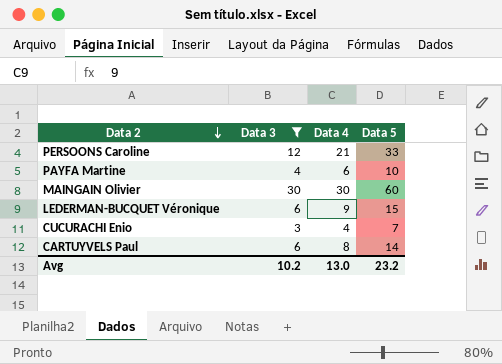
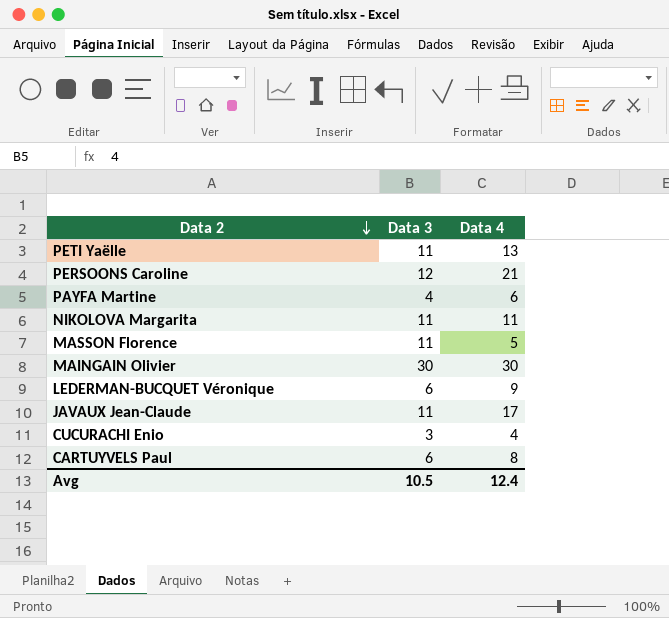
filter: Data 3 != 11 -> none
column Data 5 | formula: [Data 3] + [Data 4] -> none
Avg | Data 3: 10.2 -> 10.5
Avg | Data 4: 13.0 -> 12.4

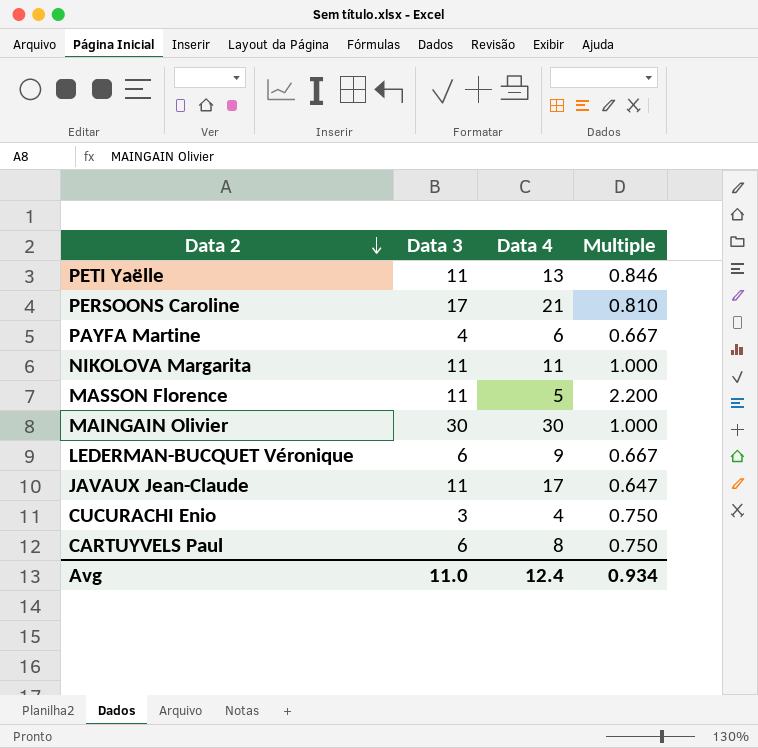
column Multiple | formula: none -> [Data 3] / [Data 4]
PERSOONS Caroline | Data 3: 12 -> 17
Avg | Data 3: 10.5 -> 11.0

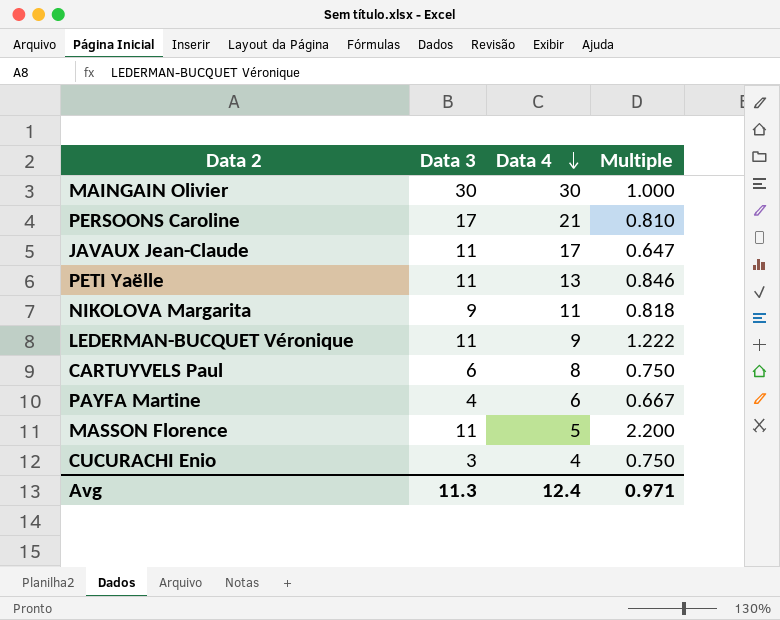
row order: Data 2 descending -> Data 4 descending
NIKOLOVA Margarita | Data 3: 11 -> 9
NIKOLOVA Margarita | Multiple: 1.000 -> 0.818
LEDERMAN-BUCQUET Véronique | Data 3: 6 -> 11
LEDERMAN-BUCQUET Véronique | Multiple: 0.667 -> 1.222
Avg | Data 3: 11.0 -> 11.3
Avg | Multiple: 0.934 -> 0.971

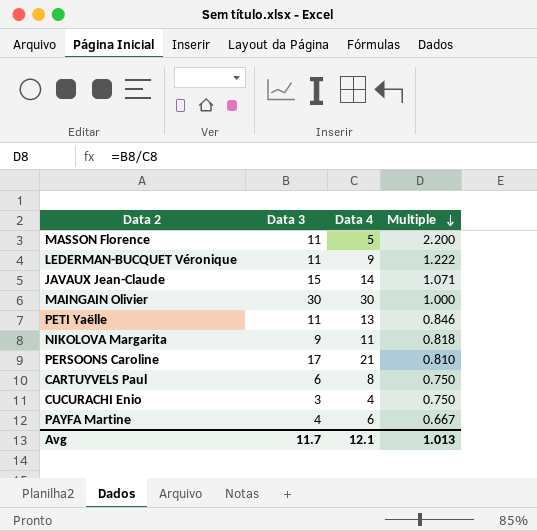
row order: Data 4 descending -> Multiple descending
JAVAUX Jean-Claude | Data 3: 11 -> 15
JAVAUX Jean-Claude | Data 4: 17 -> 14
JAVAUX Jean-Claude | Multiple: 0.647 -> 1.071
Avg | Data 3: 11.3 -> 11.7
Avg | Data 4: 12.4 -> 12.1
Avg | Multiple: 0.971 -> 1.013

